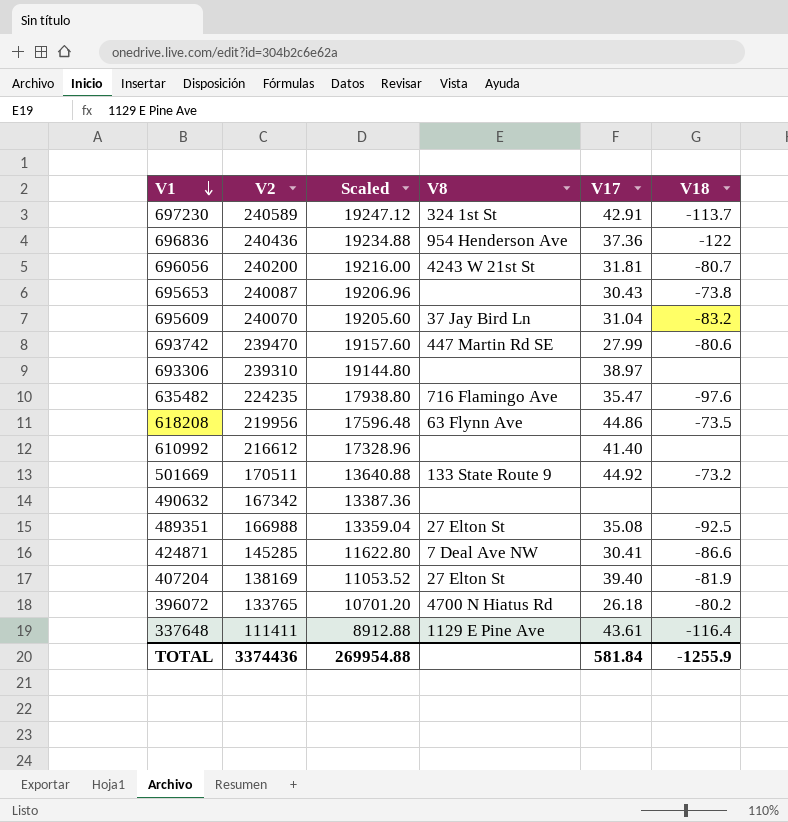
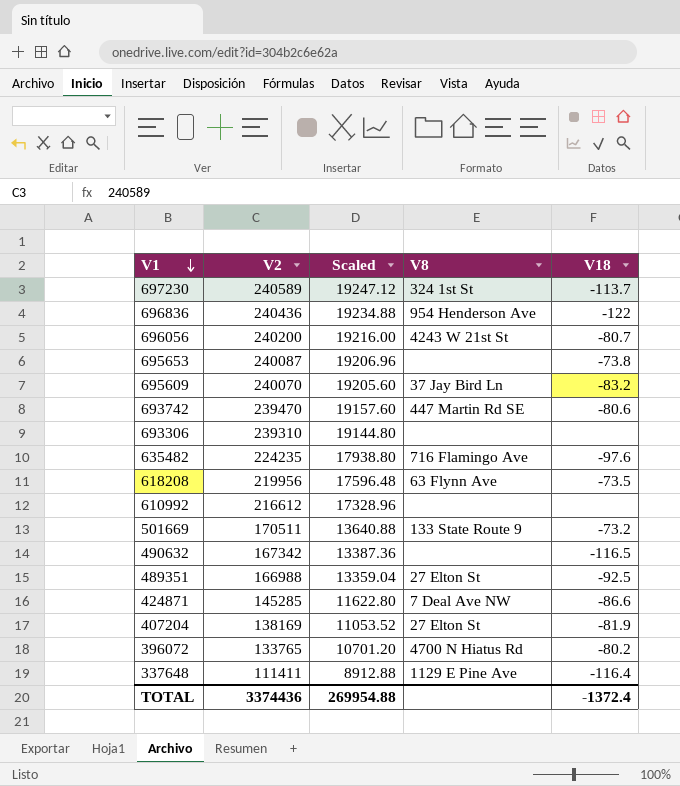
column V17 | position: 5 -> none
490632 | V18: none -> -116.5
TOTAL | V18: -1255.9 -> -1372.4

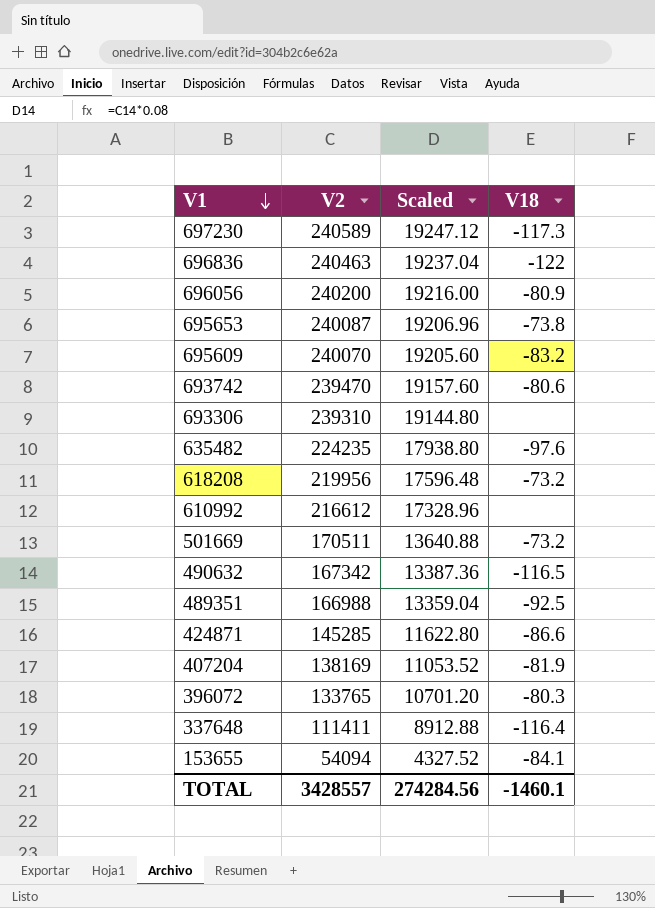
column V8 | position: 4 -> none
697230 | V18: -113.7 -> -117.3
696836 | V2: 240436 -> 240463
696836 | Scaled: 19234.88 -> 19237.04
696056 | V18: -80.7 -> -80.9
618208 | V18: -73.5 -> -73.2
396072 | V18: -80.2 -> -80.3
row 153655: none -> 54094 | 4327.52 | -84.1
TOTAL | V2: 3374436 -> 3428557
TOTAL | Scaled: 269954.88 -> 274284.56
TOTAL | V18: -1372.4 -> -1460.1

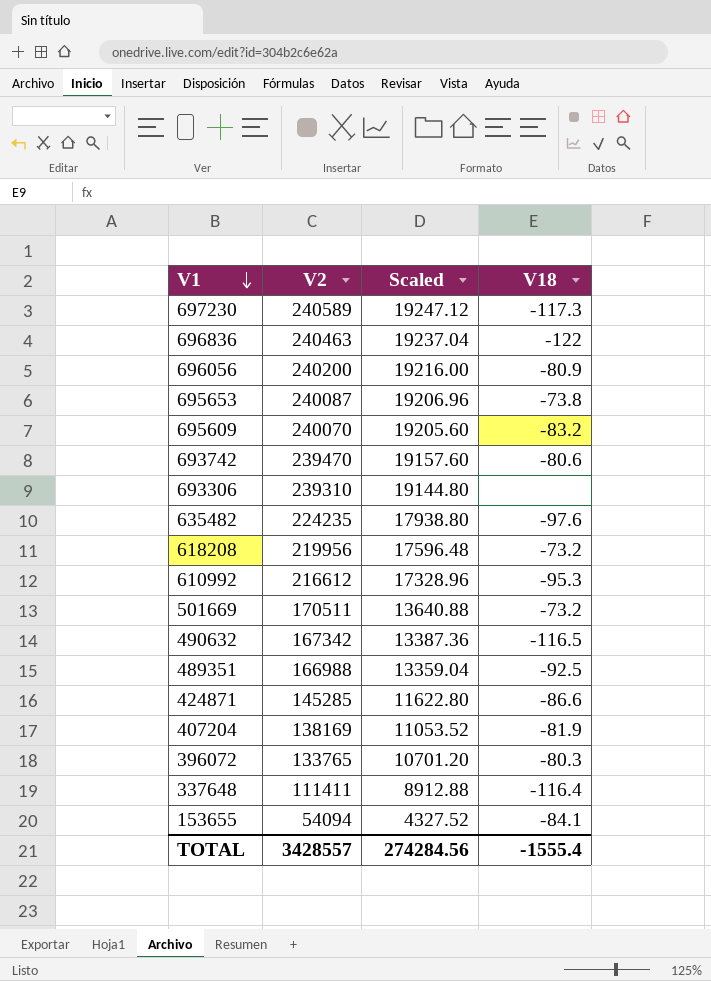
610992 | V18: none -> -95.3
TOTAL | V18: -1460.1 -> -1555.4

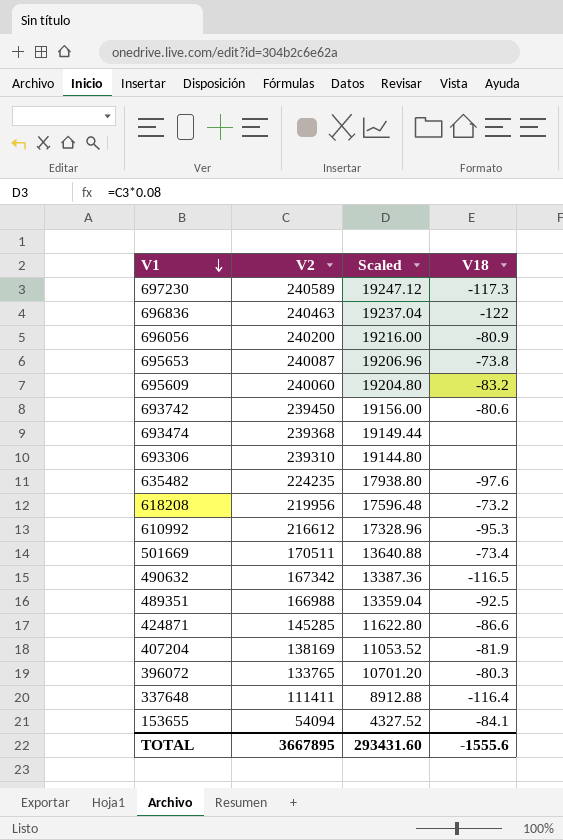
695609 | V2: 240070 -> 240060
695609 | Scaled: 19205.60 -> 19204.80
693742 | V2: 239470 -> 239450
693742 | Scaled: 19157.60 -> 19156.00
row 693474: none -> 239368 | 19149.44 | none
501669 | V18: -73.2 -> -73.4
TOTAL | V2: 3428557 -> 3667895
TOTAL | Scaled: 274284.56 -> 293431.60
TOTAL | V18: -1555.4 -> -1555.6

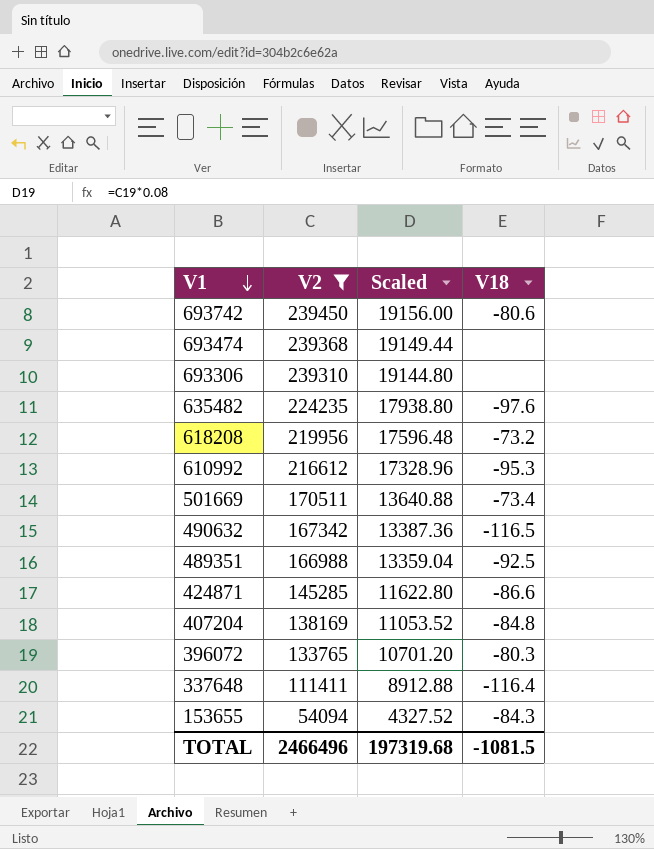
filter: none -> V2 <= 239450
407204 | V18: -81.9 -> -84.8
153655 | V18: -84.1 -> -84.3
TOTAL | V2: 3667895 -> 2466496
TOTAL | Scaled: 293431.60 -> 197319.68
TOTAL | V18: -1555.6 -> -1081.5

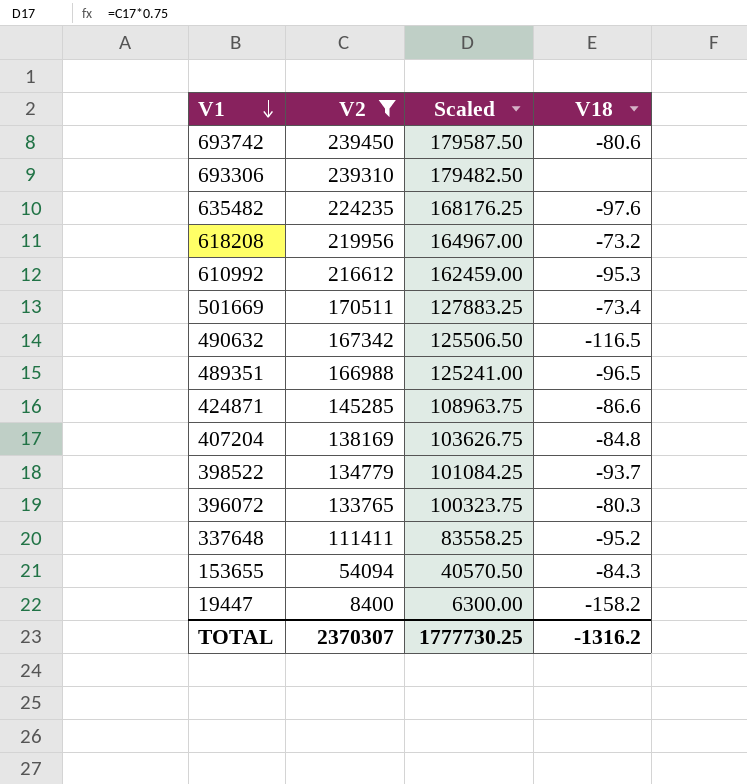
column Scaled | formula: [V2] * 0.08 -> [V2] * 0.75
row 693474: 239368 | 19149.44 | none -> none
489351 | V18: -92.5 -> -96.5
row 398522: none -> 134779 | 101084.25 | -93.7
337648 | V18: -116.4 -> -95.2
row 19447: none -> 8400 | 6300.00 | -158.2
TOTAL | V2: 2466496 -> 2370307
TOTAL | Scaled: 197319.68 -> 1777730.25
TOTAL | V18: -1081.5 -> -1316.2

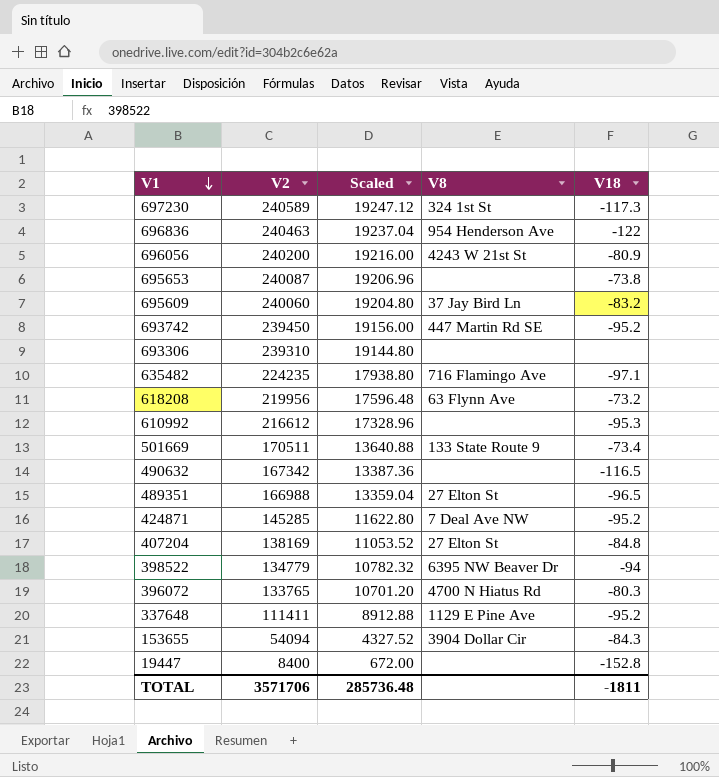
filter: V2 <= 239450 -> none
column Scaled | formula: [V2] * 0.75 -> [V2] * 0.08
column V8 | position: none -> 4
693742 | V18: -80.6 -> -95.2
635482 | V18: -97.6 -> -97.1
424871 | V18: -86.6 -> -95.2
398522 | V18: -93.7 -> -94
19447 | V18: -158.2 -> -152.8
TOTAL | V2: 2370307 -> 3571706
TOTAL | Scaled: 1777730.25 -> 285736.48
TOTAL | V18: -1316.2 -> -1811

